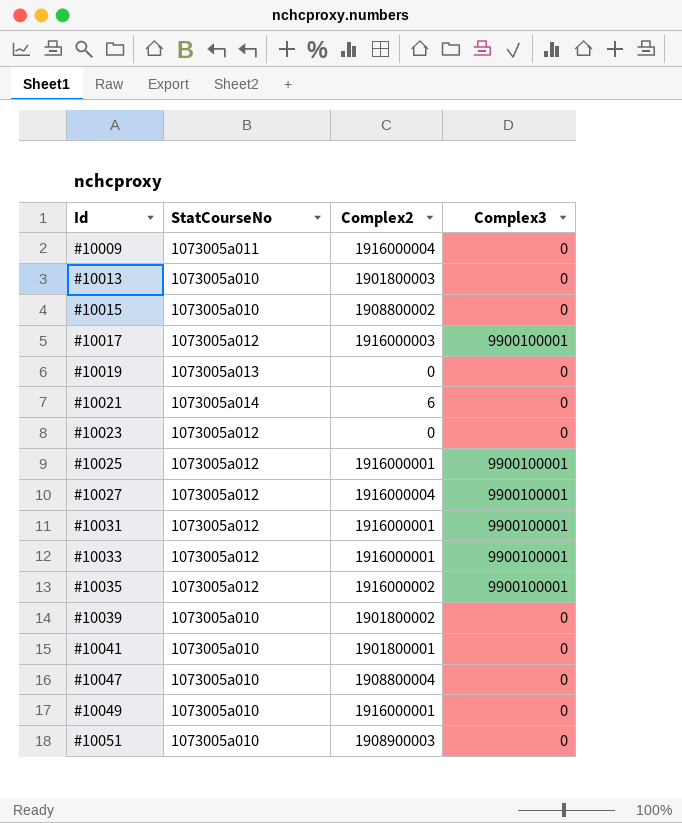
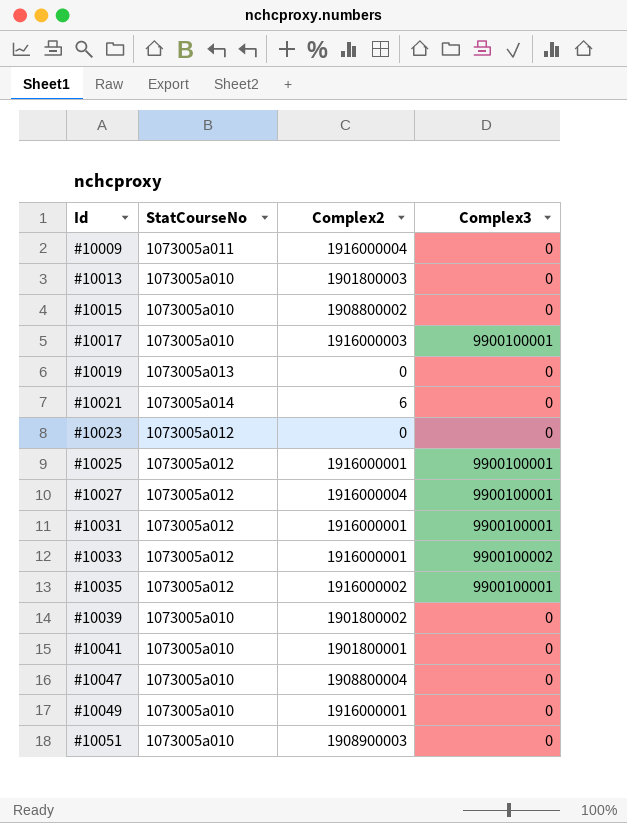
#10017 | StatCourseNo: 1073005a012 -> 1073005a010
#10033 | Complex3: 9900100001 -> 9900100002

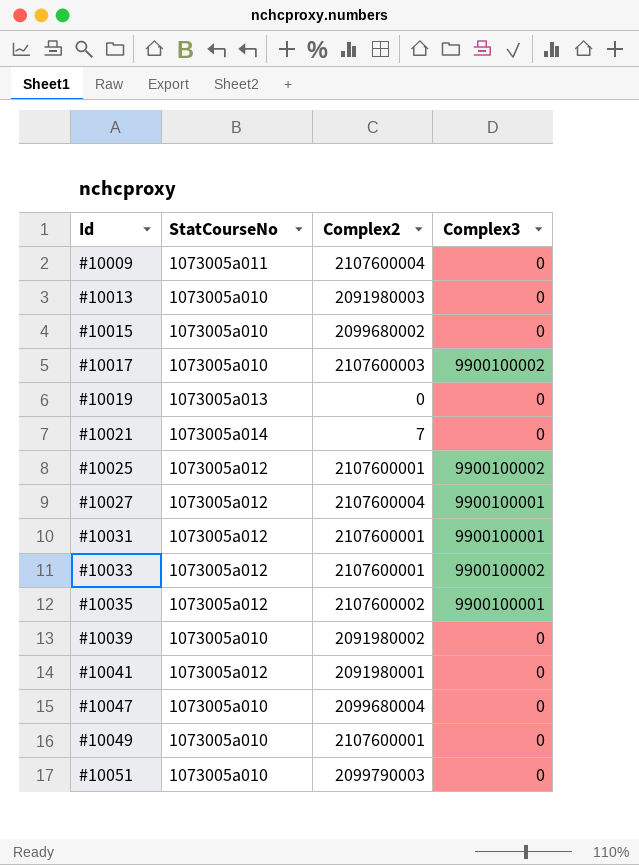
row #10023: 1073005a012 | 0 | 0 -> none
#10009 | Complex2: 1916000004 -> 2107600004
#10013 | Complex2: 1901800003 -> 2091980003
#10015 | Complex2: 1908800002 -> 2099680002
#10017 | Complex2: 1916000003 -> 2107600003
#10017 | Complex3: 9900100001 -> 9900100002
#10021 | Complex2: 6 -> 7
#10025 | Complex2: 1916000001 -> 2107600001
#10025 | Complex3: 9900100001 -> 9900100002
#10027 | Complex2: 1916000004 -> 2107600004
#10031 | Complex2: 1916000001 -> 2107600001
#10033 | Complex2: 1916000001 -> 2107600001
#10035 | Complex2: 1916000002 -> 2107600002
#10039 | Complex2: 1901800002 -> 2091980002
#10041 | StatCourseNo: 1073005a010 -> 1073005a012
#10041 | Complex2: 1901800001 -> 2091980001
#10047 | Complex2: 1908800004 -> 2099680004
#10049 | Complex2: 1916000001 -> 2107600001
#10051 | Complex2: 1908900003 -> 2099790003

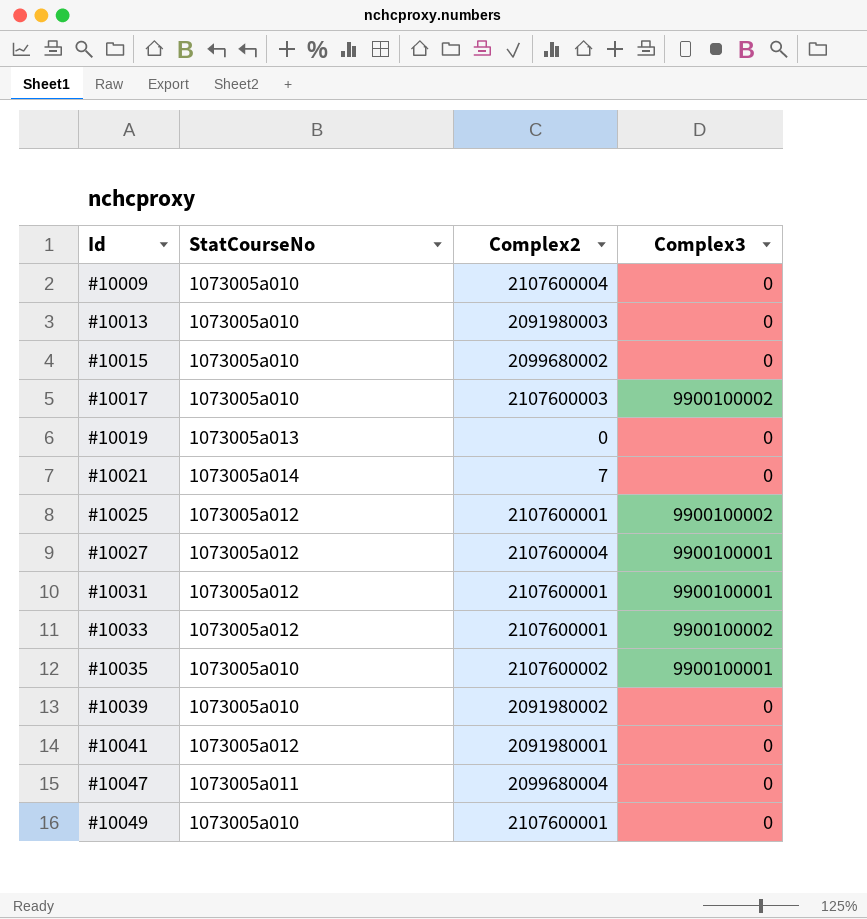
row #10051: 1073005a010 | 2099790003 | 0 -> none
#10009 | StatCourseNo: 1073005a011 -> 1073005a010
#10035 | StatCourseNo: 1073005a012 -> 1073005a010
#10047 | StatCourseNo: 1073005a010 -> 1073005a011

